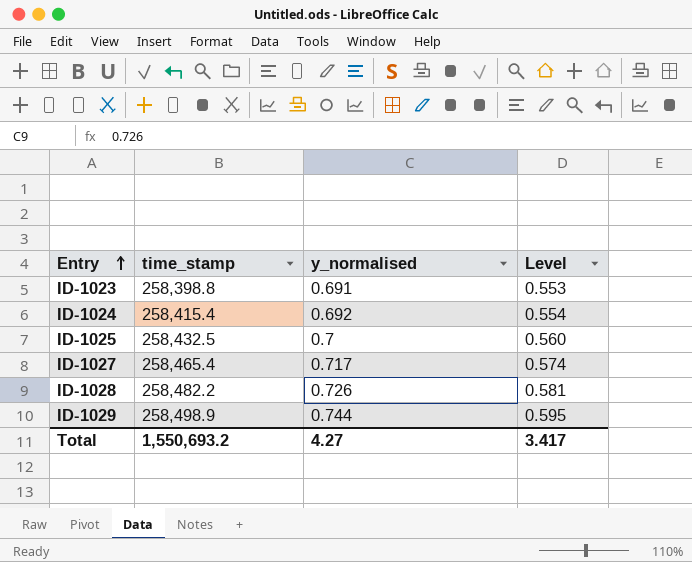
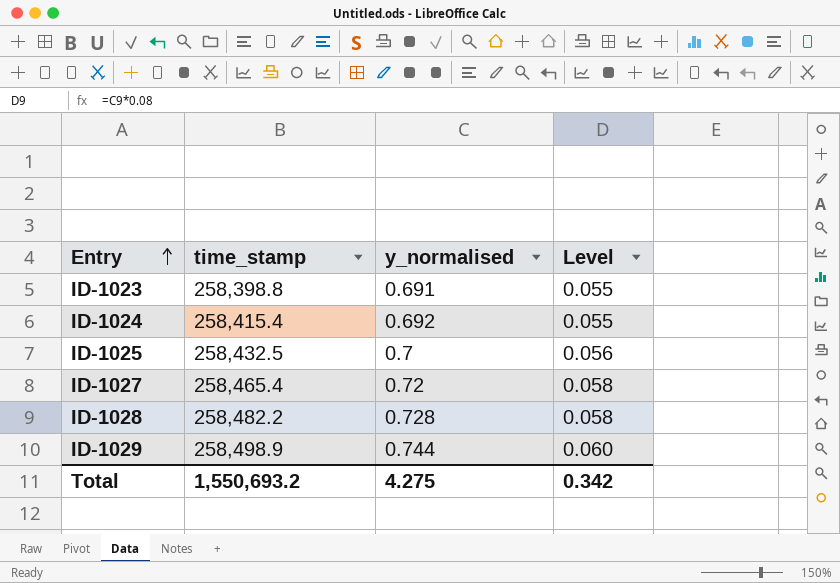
column Level | formula: [y_normalised] * 0.8 -> [y_normalised] * 0.08
ID-1027 | y_normalised: 0.717 -> 0.72
ID-1028 | y_normalised: 0.726 -> 0.728
Total | y_normalised: 4.27 -> 4.275
Total | Level: 3.417 -> 0.342

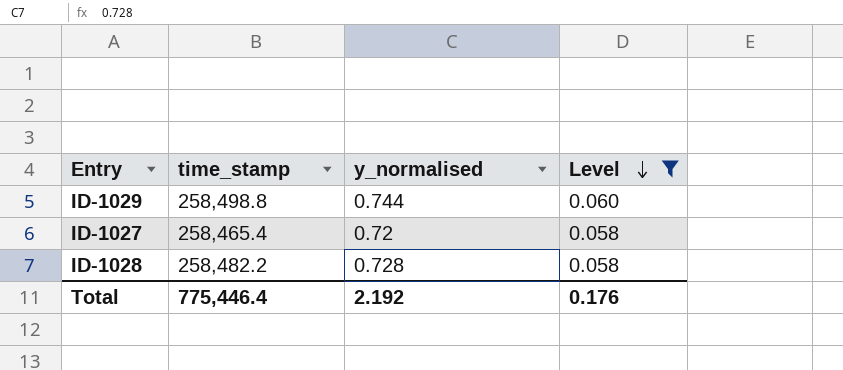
filter: none -> Level >= 0.058
row order: Entry ascending -> Level descending
ID-1029 | time_stamp: 258,498.9 -> 258,498.8
Total | time_stamp: 1,550,693.2 -> 775,446.4
Total | y_normalised: 4.275 -> 2.192
Total | Level: 0.342 -> 0.176

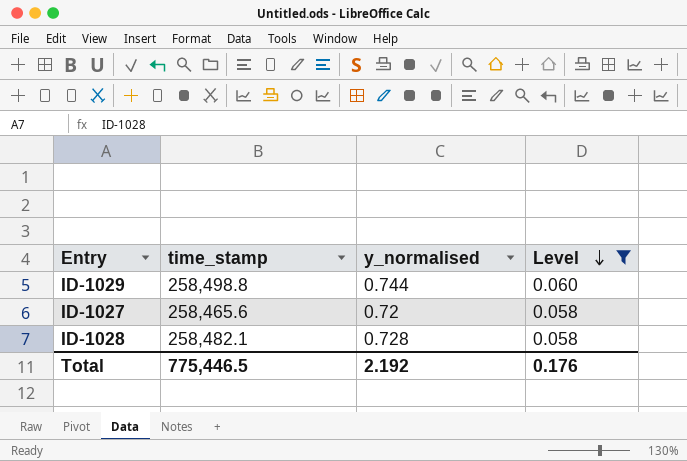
ID-1027 | time_stamp: 258,465.4 -> 258,465.6
ID-1028 | time_stamp: 258,482.2 -> 258,482.1
Total | time_stamp: 775,446.4 -> 775,446.5

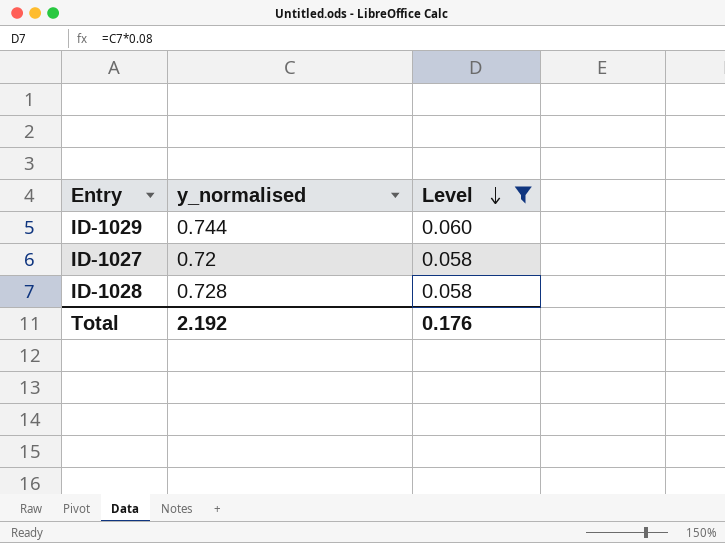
column time_stamp | position: 2 -> none

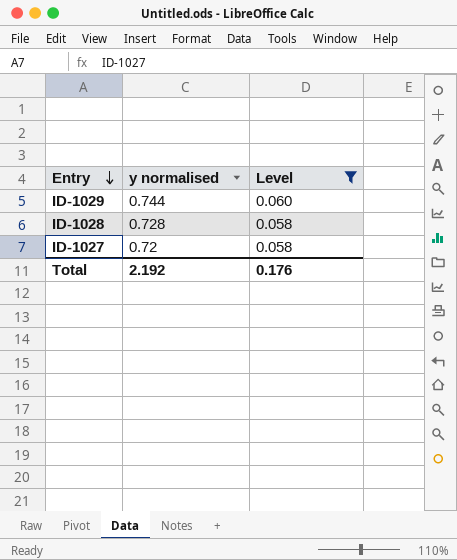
row order: Level descending -> Entry descending
column name: y_normalised -> y normalised

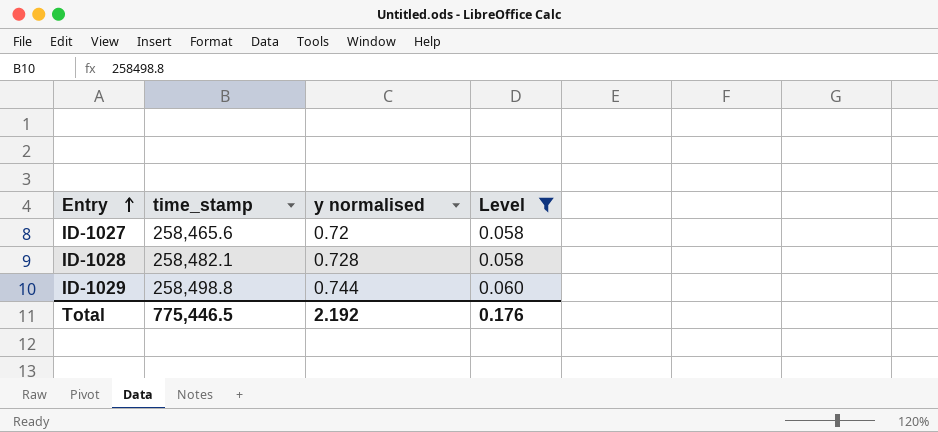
row order: Entry descending -> Entry ascending
column time_stamp | position: none -> 2

